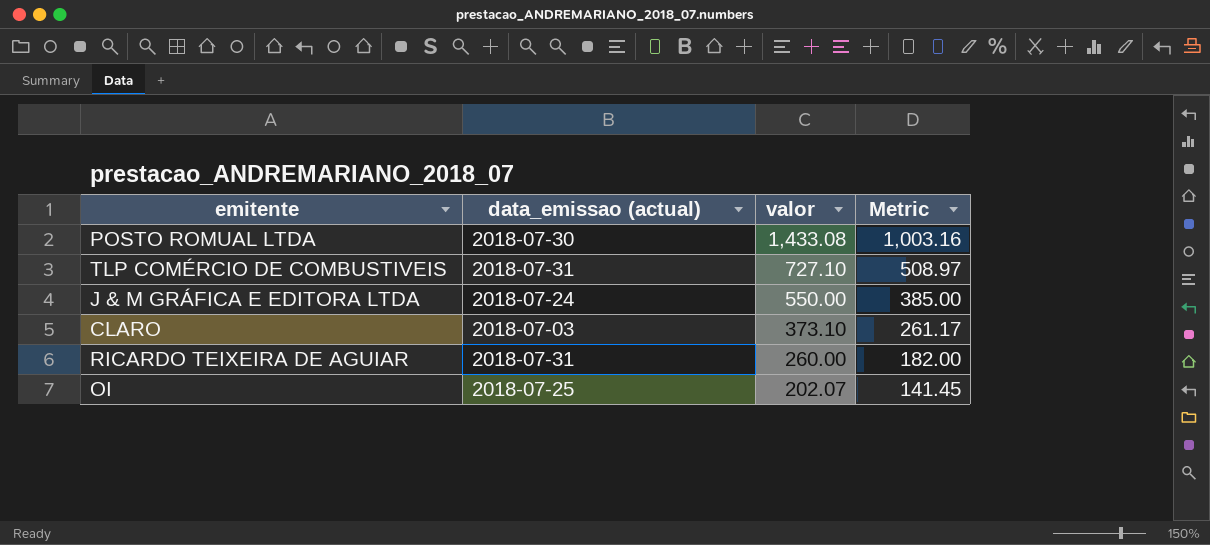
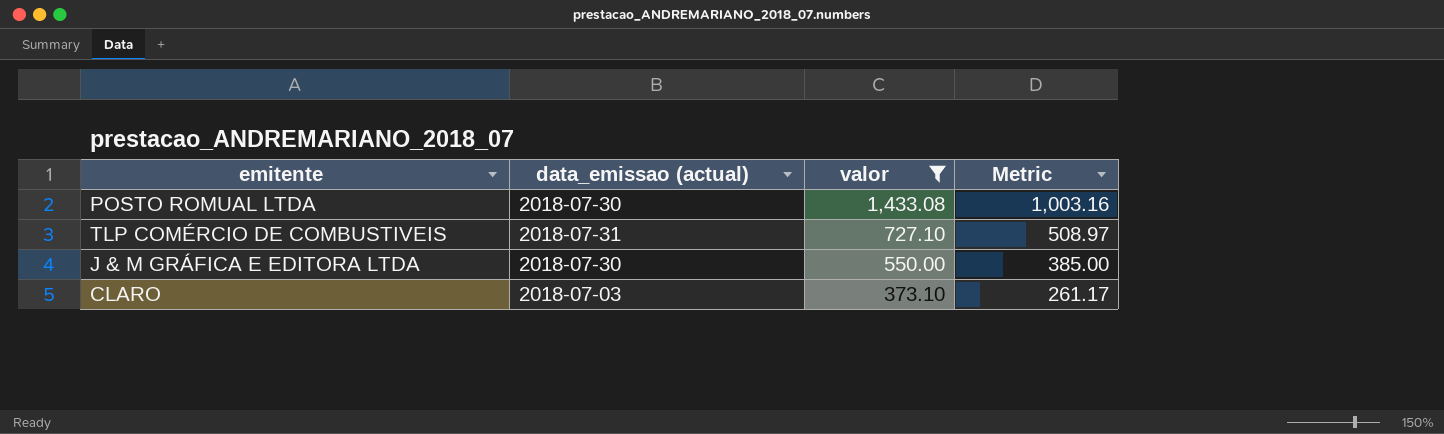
filter: none -> valor >= 373.10
J & M GRÁFICA E EDITORA LTDA | data_emissao (actual): 2018-07-24 -> 2018-07-30

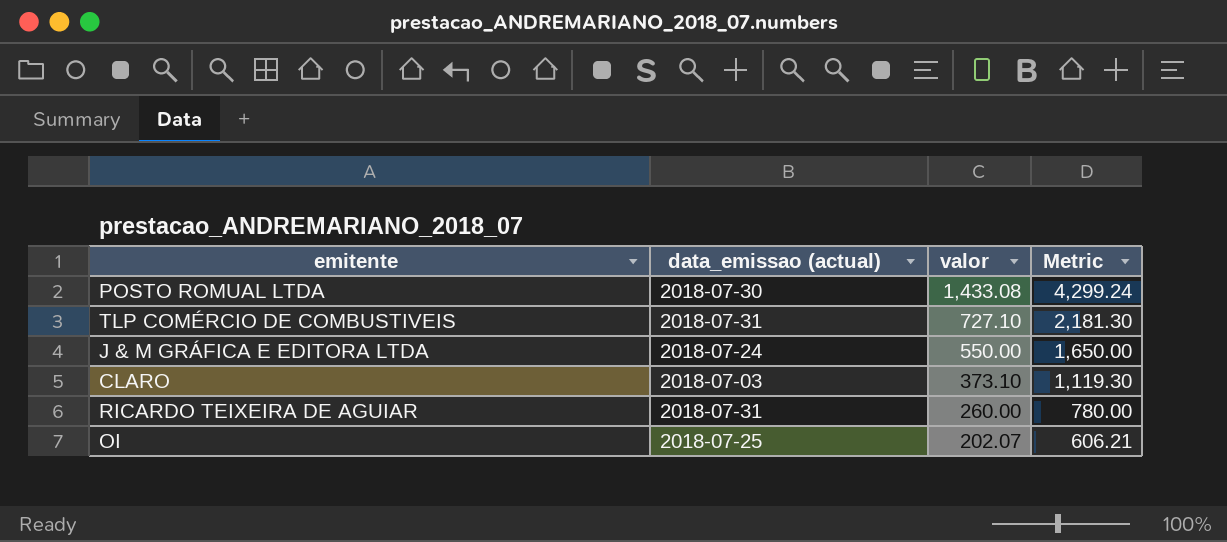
filter: valor >= 373.10 -> none
column Metric | formula: [valor] * 0.7 -> [valor] * 3
J & M GRÁFICA E EDITORA LTDA | data_emissao (actual): 2018-07-30 -> 2018-07-24

